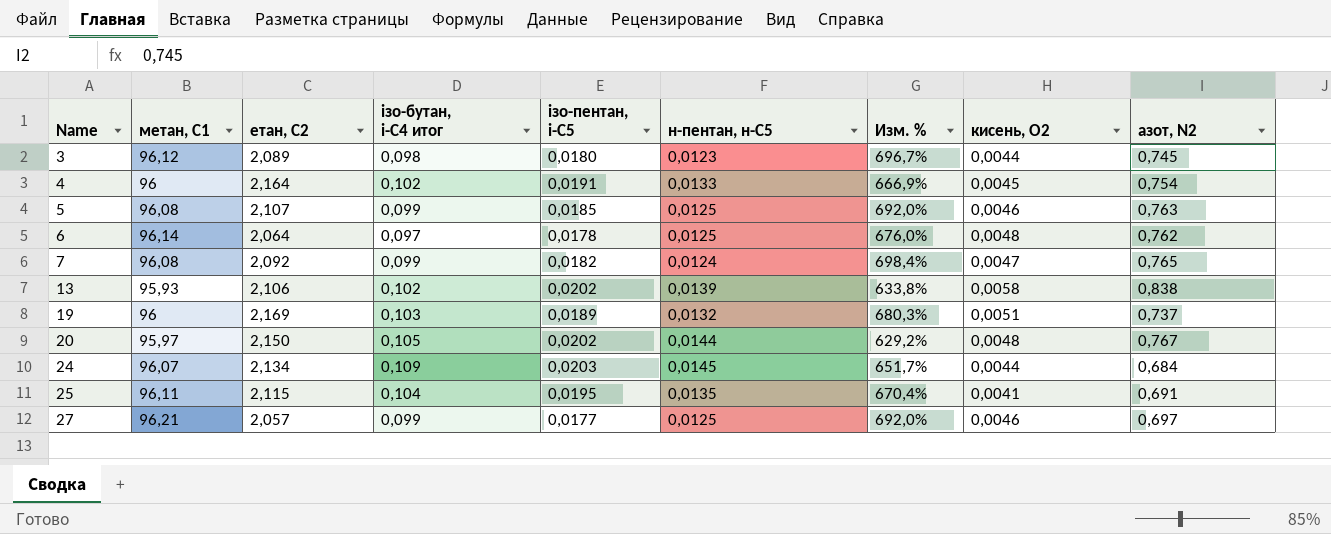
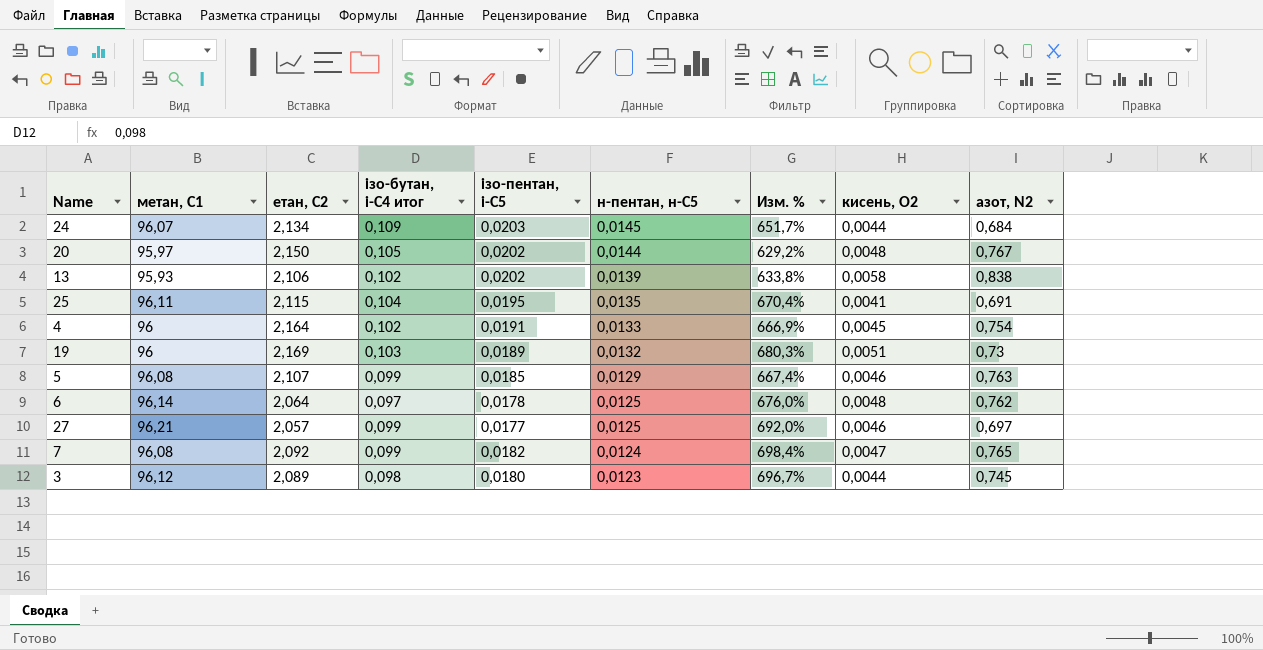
row order: Name ascending -> н-пентан, н-С5 descending
19 | азот, N2: 0,737 -> 0,73
5 | н-пентан, н-С5: 0,0125 -> 0,0129
5 | Изм. %: 692,0% -> 667,4%

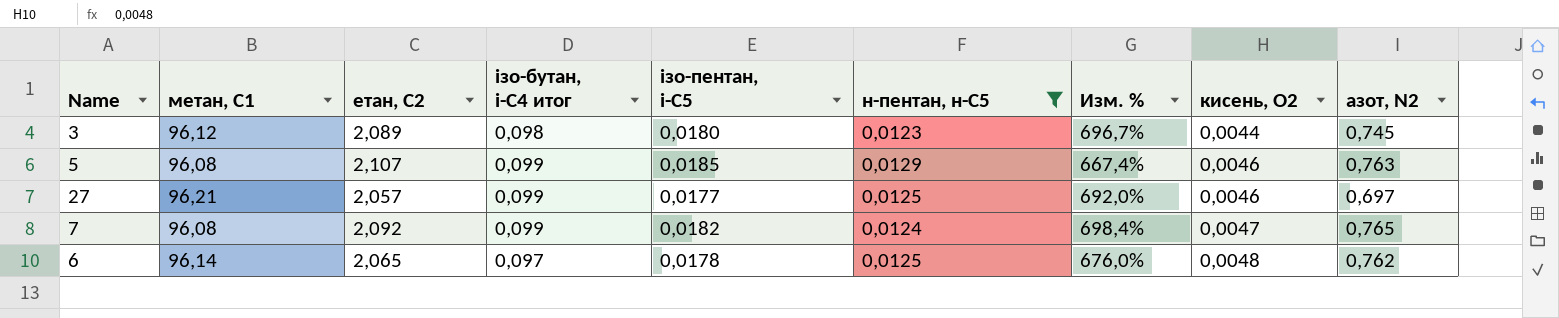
filter: none -> н-пентан, н-С5 <= 0,0129
row order: н-пентан, н-С5 descending -> кисень, О2 ascending
6 | етан, С2: 2,064 -> 2,065

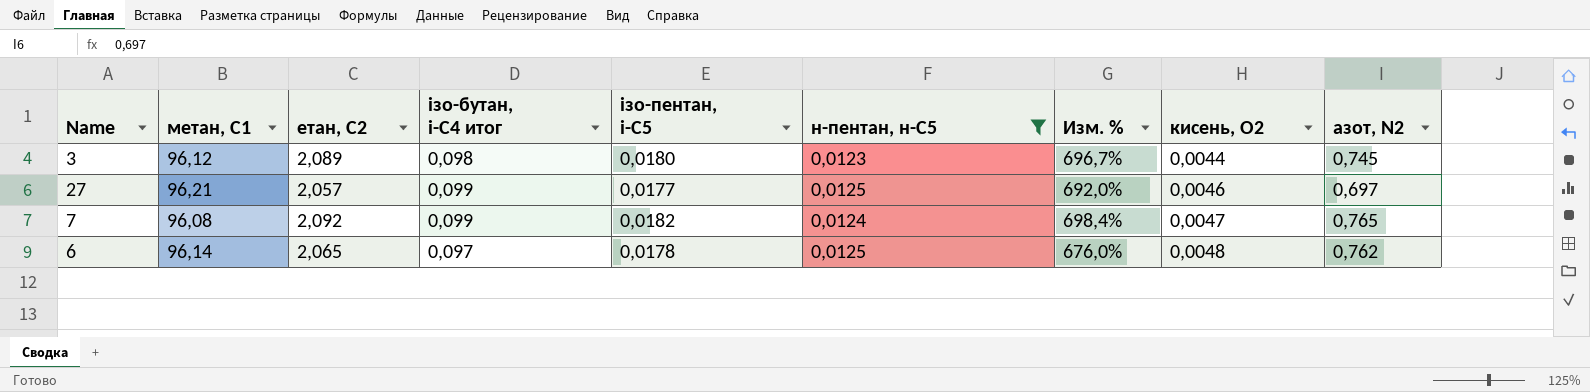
row 5: 96,08 | 2,107 | 0,099 | 0,0185 | 0,0129 | 667,4% | 0,0046 | 0,763 -> none

